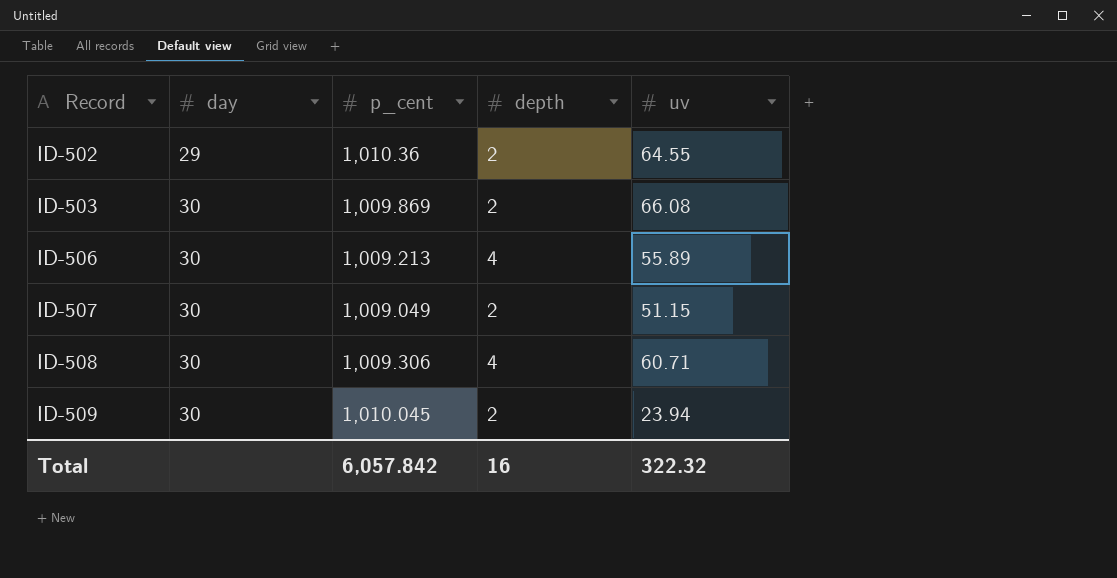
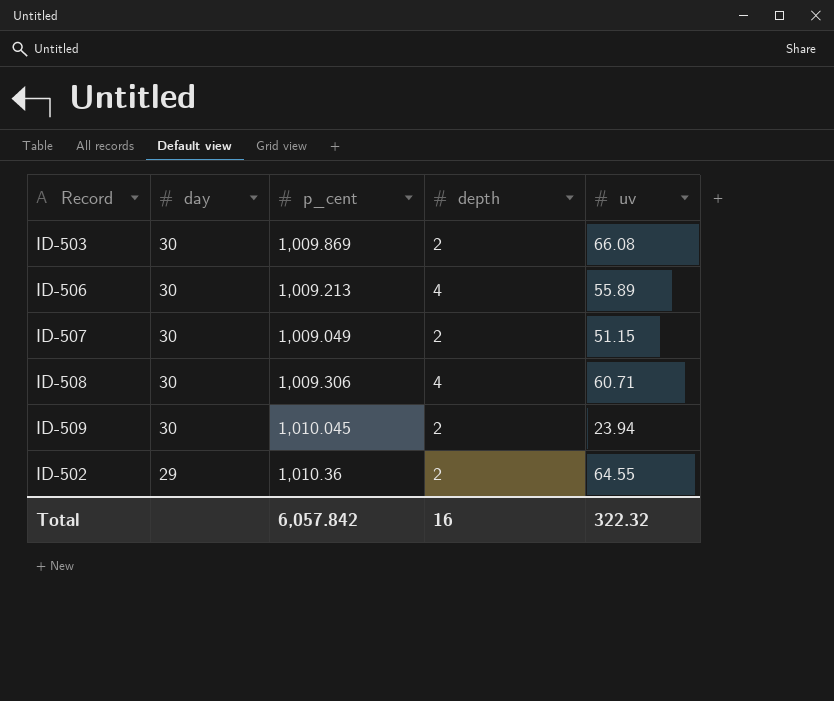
row order: Record ascending -> day descending

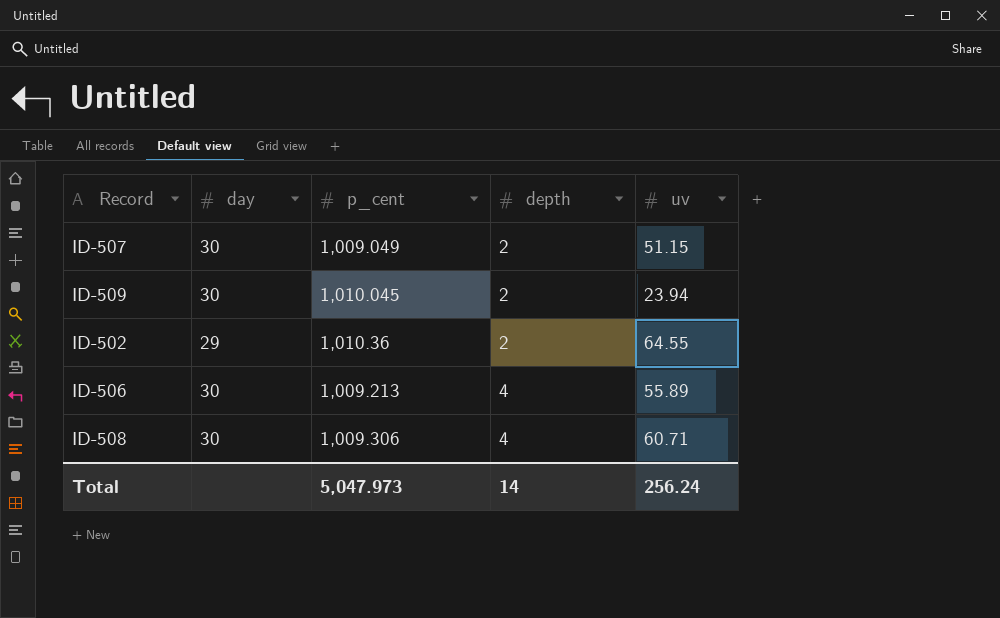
row order: day descending -> depth ascending
row ID-503: 30 | 1,009.869 | 2 | 66.08 -> none
Total | p_cent: 6,057.842 -> 5,047.973
Total | depth: 16 -> 14
Total | uv: 322.32 -> 256.24

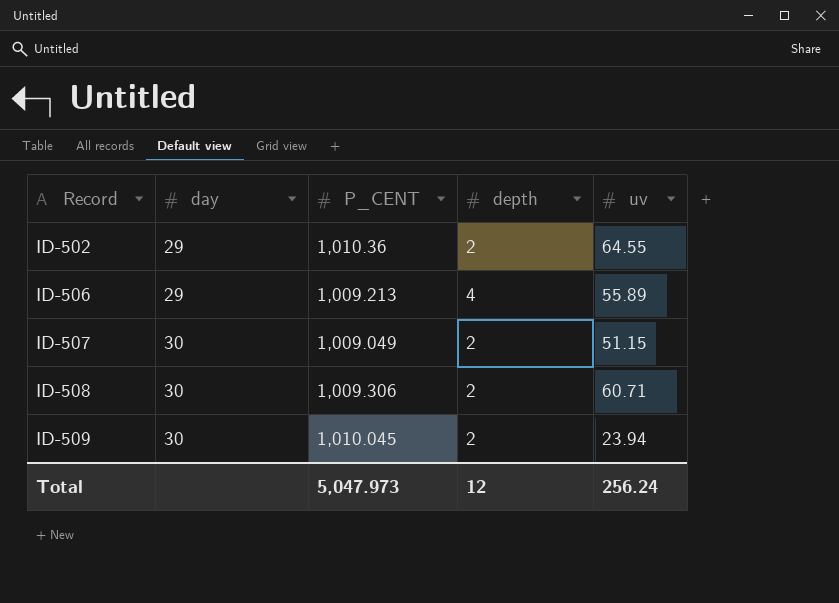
row order: depth ascending -> Record ascending
column name: p_cent -> P_CENT
ID-506 | day: 30 -> 29
ID-508 | depth: 4 -> 2
Total | depth: 14 -> 12

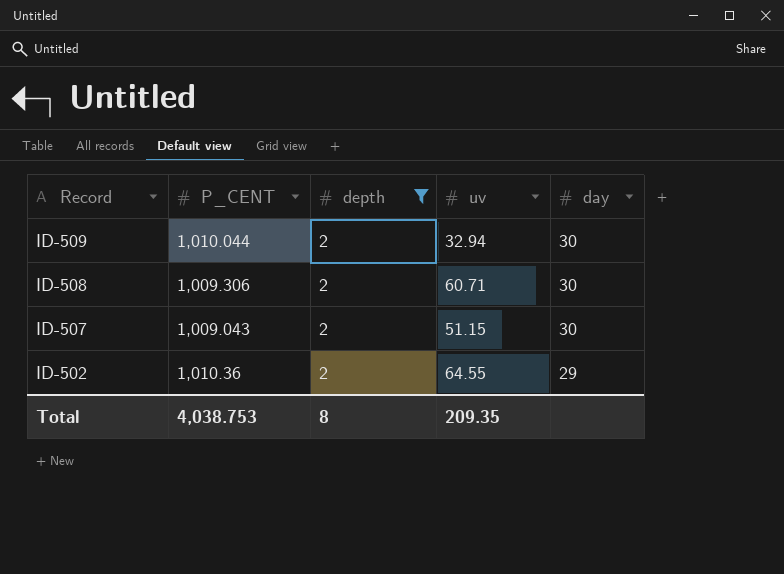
filter: none -> depth = 2
row order: Record ascending -> Record descending
column day | position: 2 -> 5
ID-509 | P_CENT: 1,010.045 -> 1,010.044
ID-509 | uv: 23.94 -> 32.94
ID-507 | P_CENT: 1,009.049 -> 1,009.043
Total | P_CENT: 5,047.973 -> 4,038.753
Total | depth: 12 -> 8
Total | uv: 256.24 -> 209.35

